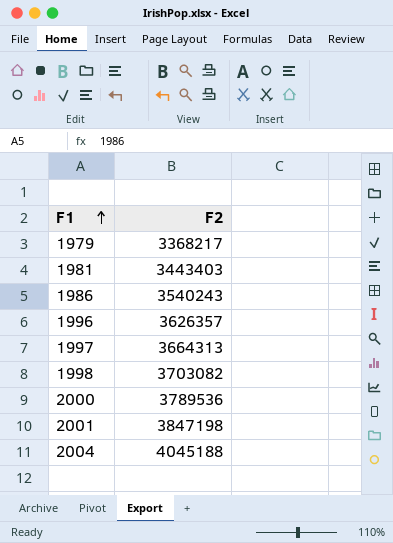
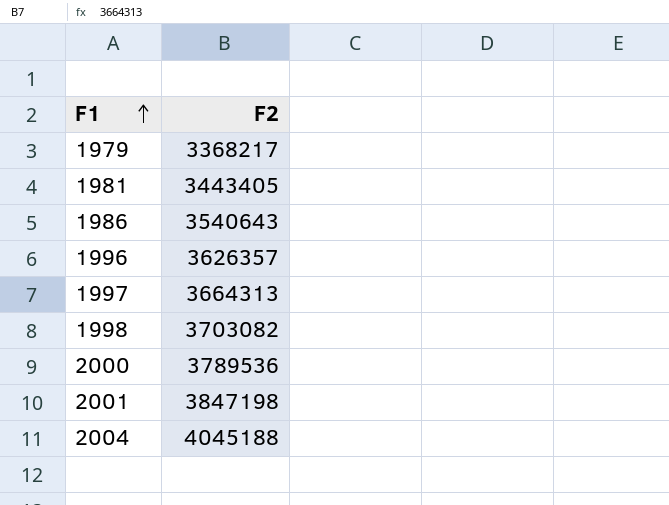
1981 | F2: 3443403 -> 3443405
1986 | F2: 3540243 -> 3540643

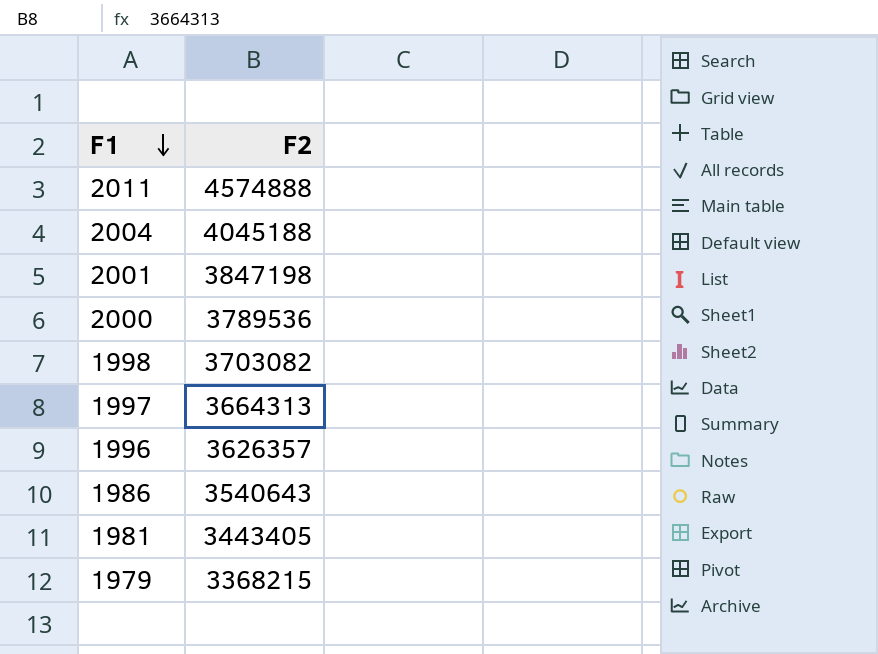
row order: F1 ascending -> F1 descending
row 2011: none -> 4574888
1979 | F2: 3368217 -> 3368215

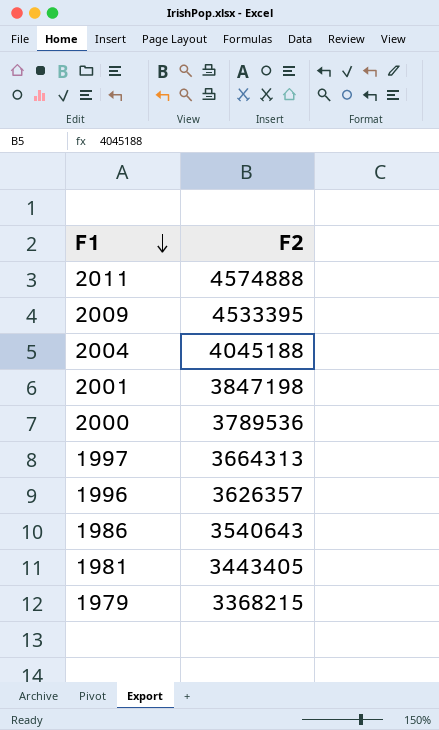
row 1998: 3703082 -> none
row 2009: none -> 4533395

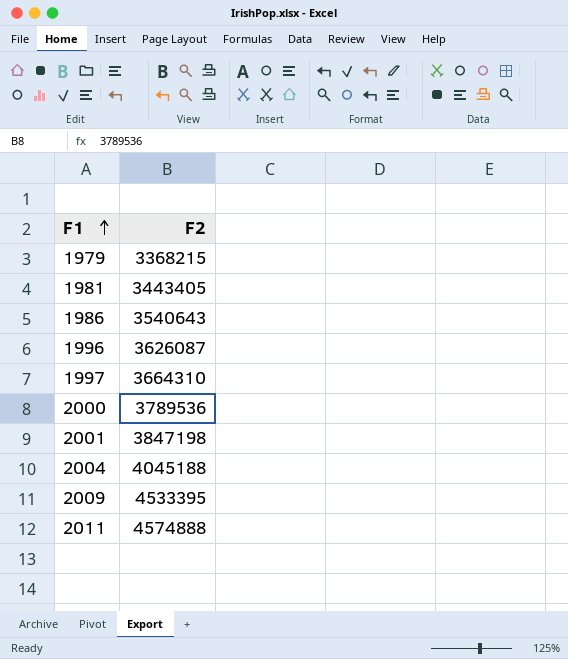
row order: F1 descending -> F1 ascending
1996 | F2: 3626357 -> 3626087
1997 | F2: 3664313 -> 3664310

